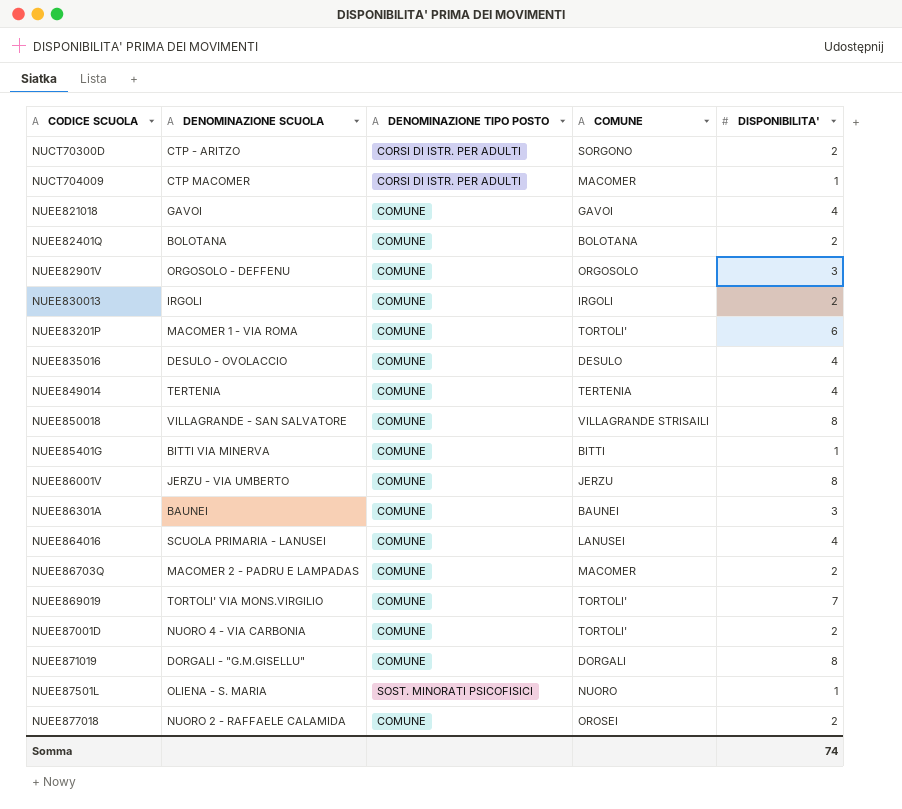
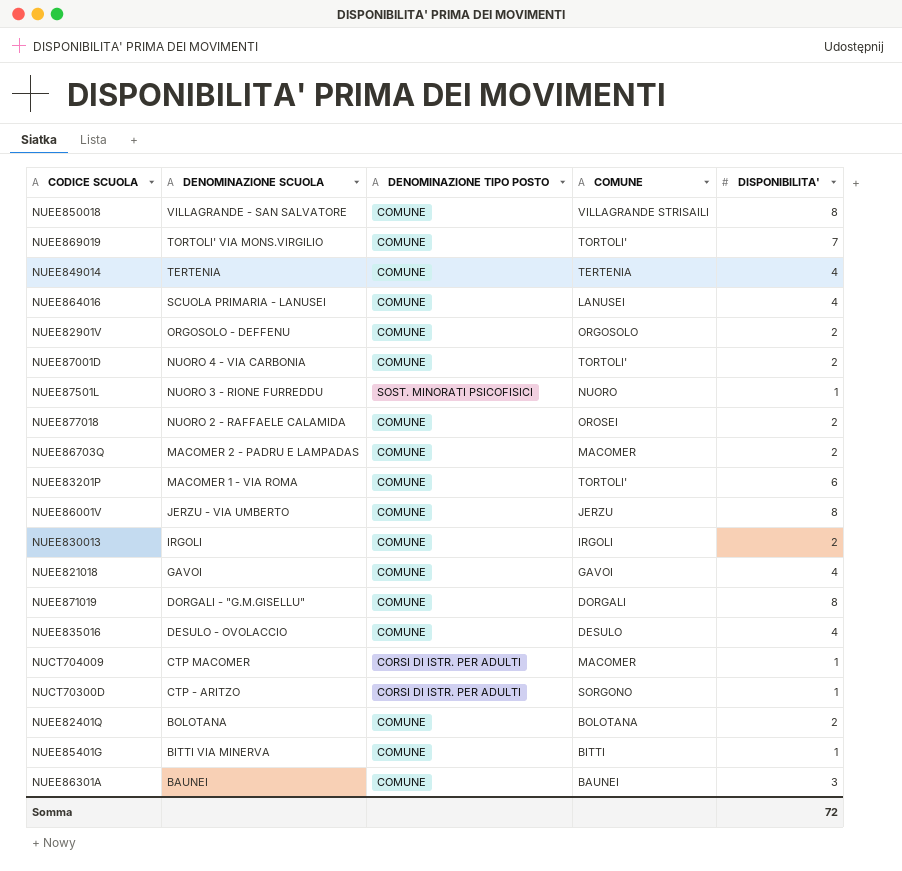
row order: none -> DENOMINAZIONE SCUOLA descending
NUEE82901V | DISPONIBILITA': 3 -> 2
NUEE87501L | DENOMINAZIONE SCUOLA: OLIENA - S. MARIA -> NUORO 3 - RIONE FURREDDU
NUCT70300D | DISPONIBILITA': 2 -> 1
Somma | DISPONIBILITA': 74 -> 72

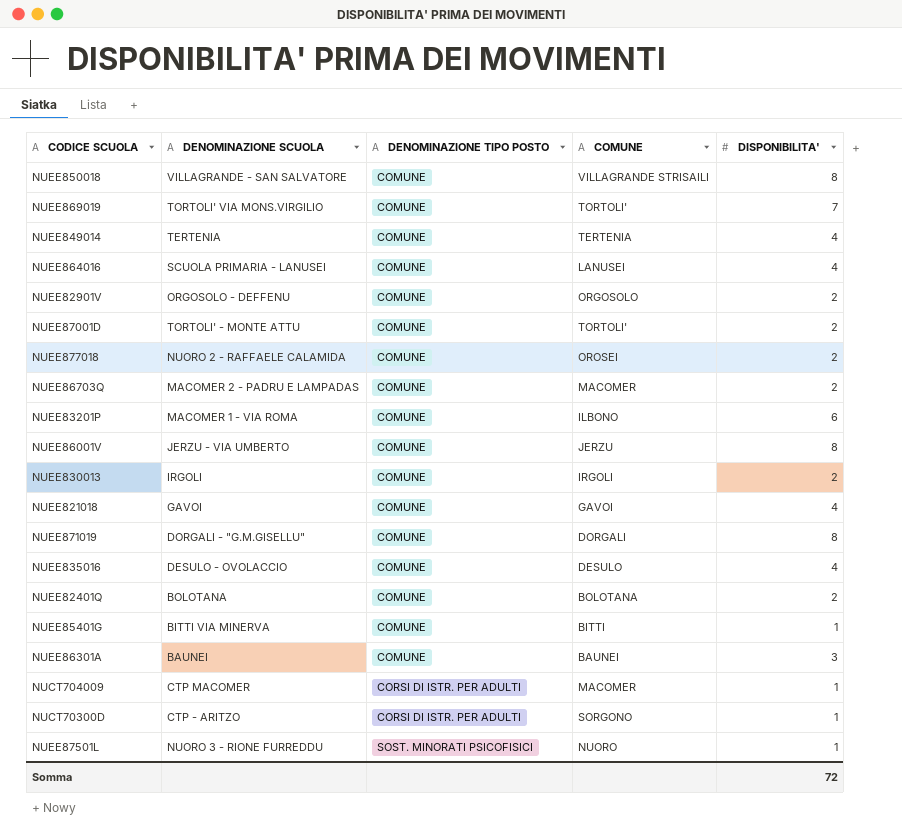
row order: DENOMINAZIONE SCUOLA descending -> DENOMINAZIONE TIPO POSTO ascending
NUEE87001D | DENOMINAZIONE SCUOLA: NUORO 4 - VIA CARBONIA -> TORTOLI' - MONTE ATTU
NUEE83201P | COMUNE: TORTOLI' -> ILBONO

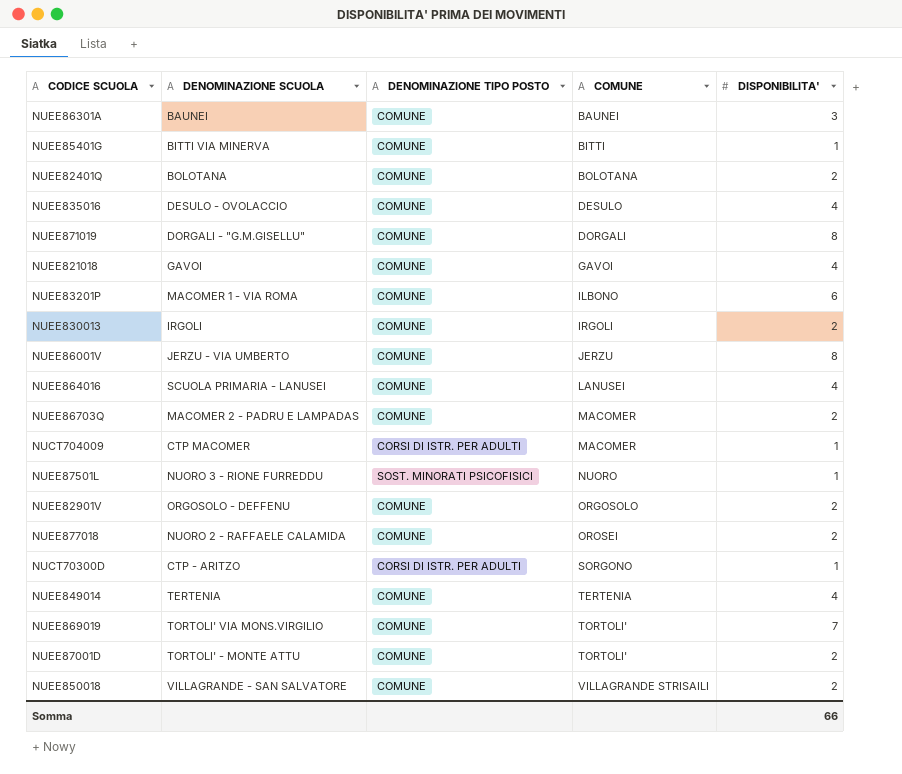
row order: DENOMINAZIONE TIPO POSTO ascending -> COMUNE ascending
NUEE850018 | DISPONIBILITA': 8 -> 2
Somma | DISPONIBILITA': 72 -> 66

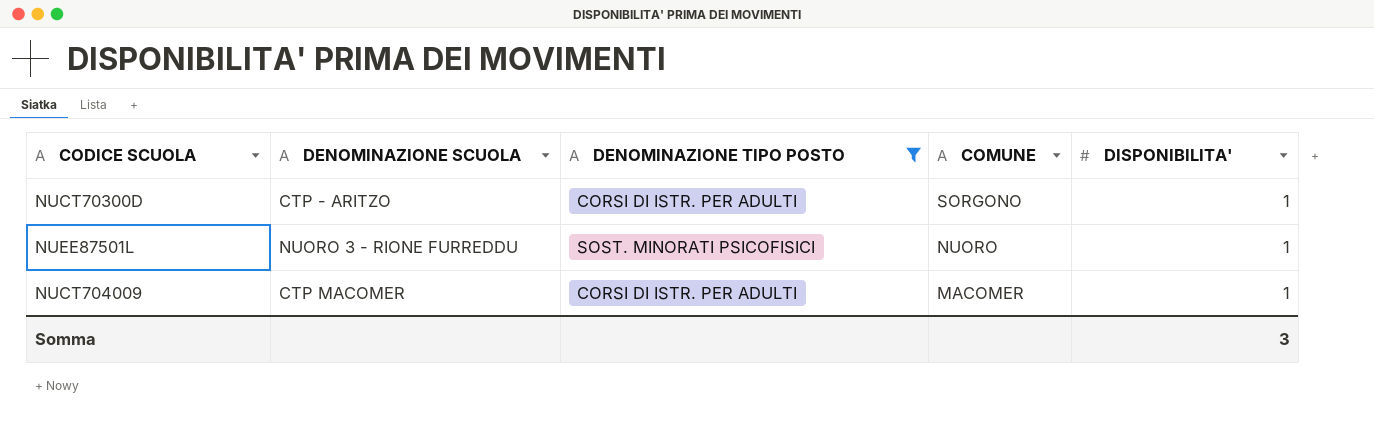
filter: none -> DENOMINAZIONE TIPO POSTO != COMUNE
row order: COMUNE ascending -> COMUNE descending
Somma | DISPONIBILITA': 66 -> 3

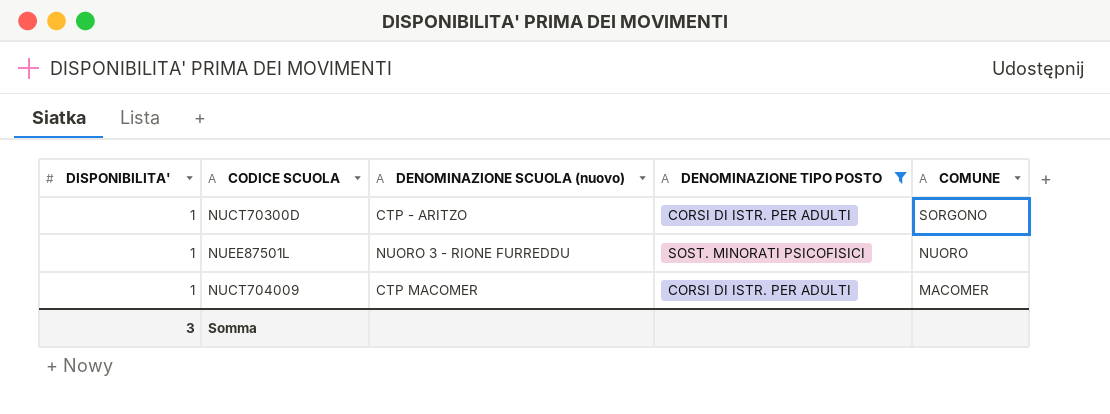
column DISPONIBILITA' | position: 5 -> 1
column name: DENOMINAZIONE SCUOLA -> DENOMINAZIONE SCUOLA (nuovo)

